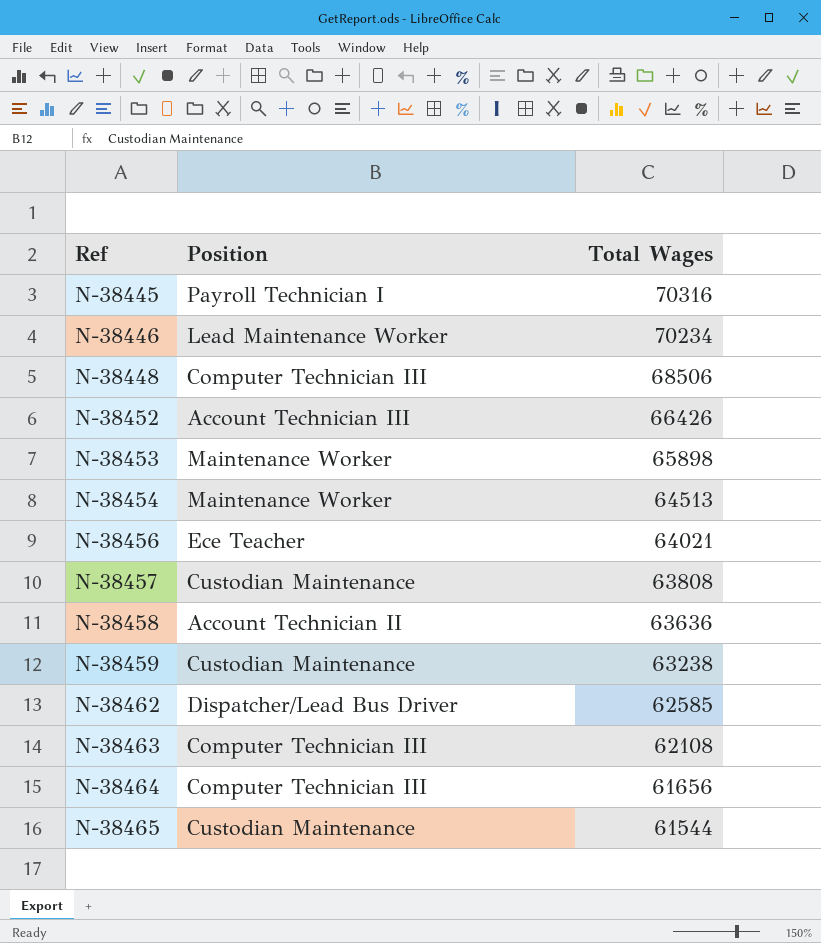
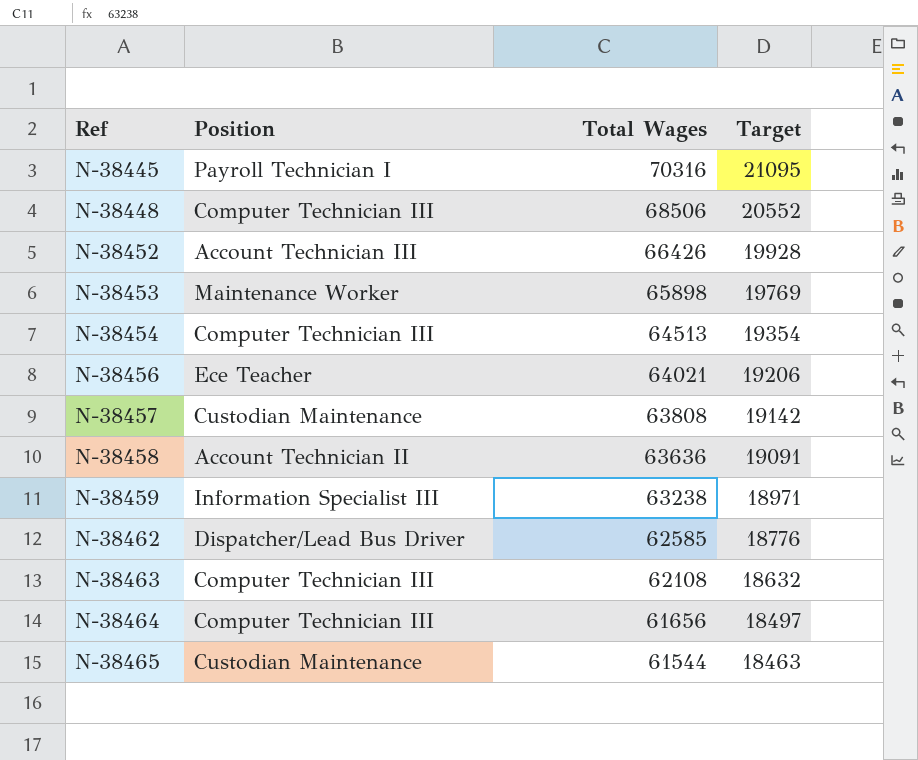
column Target | formula: none -> [Total Wages] * 0.3
row N-38446: Lead Maintenance Worker | 70234 -> none
N-38454 | Position: Maintenance Worker -> Computer Technician III
N-38459 | Position: Custodian Maintenance -> Information Specialist III

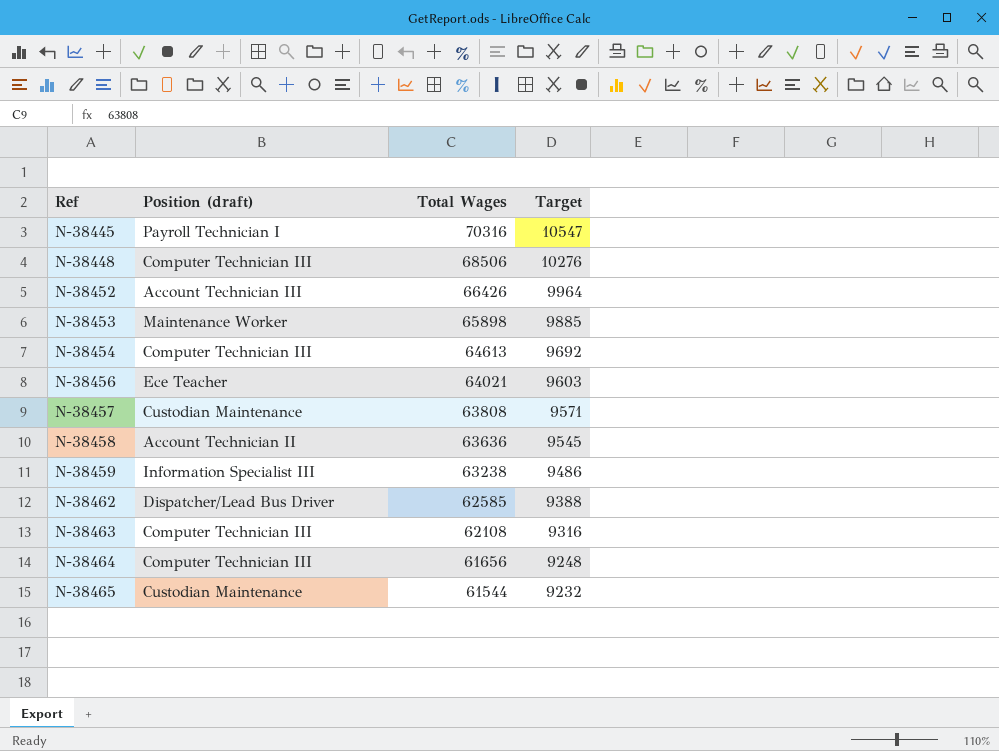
column name: Position -> Position (draft)
column Target | formula: [Total Wages] * 0.3 -> [Total Wages] * 0.15
N-38454 | Total Wages: 64513 -> 64613

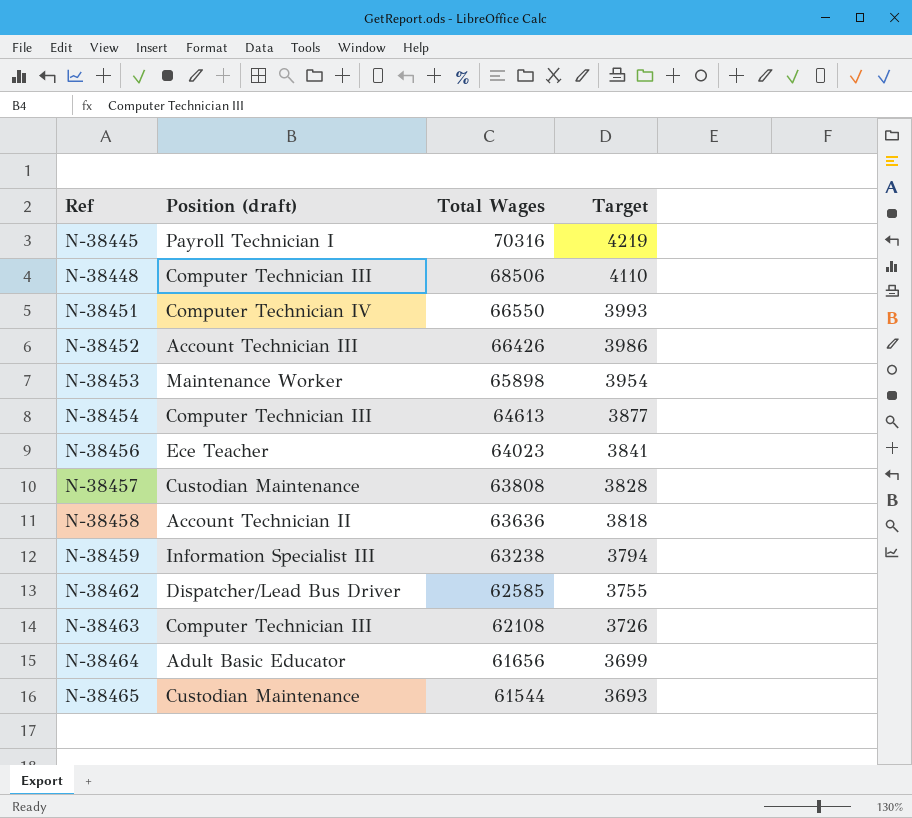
column Target | formula: [Total Wages] * 0.15 -> [Total Wages] * 0.06
row N-38451: none -> Computer Technician IV | 66550 | 3993
N-38456 | Total Wages: 64021 -> 64023
N-38464 | Position (draft): Computer Technician III -> Adult Basic Educator

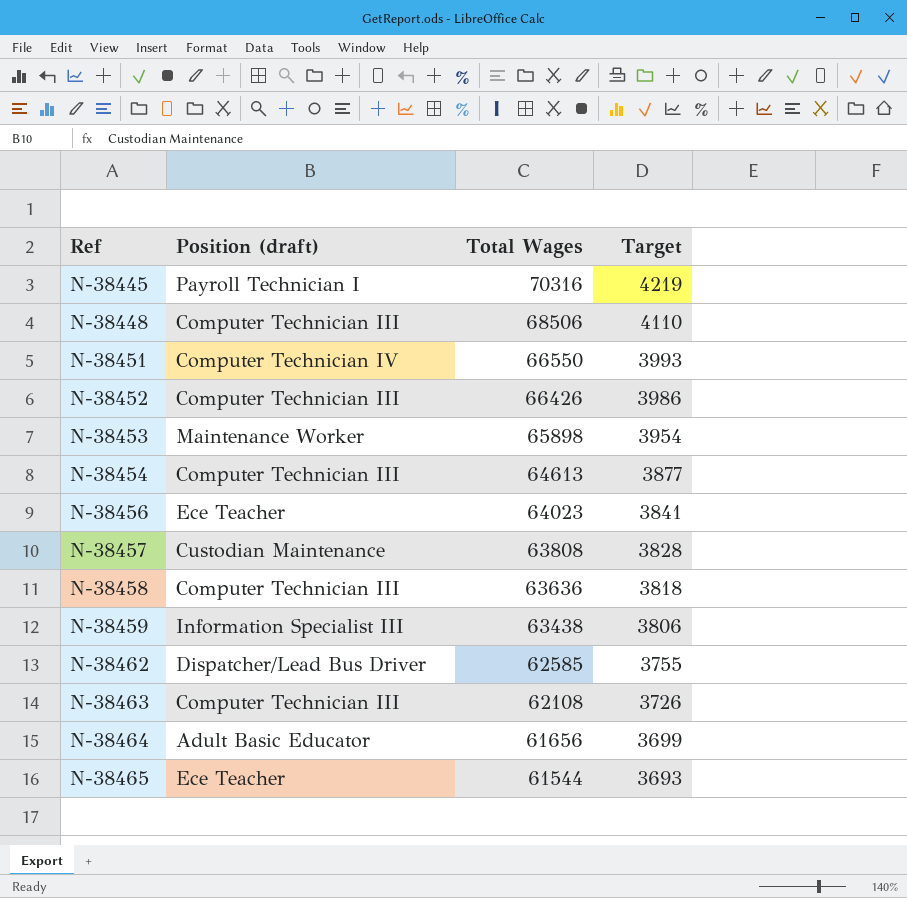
N-38452 | Position (draft): Account Technician III -> Computer Technician III
N-38458 | Position (draft): Account Technician II -> Computer Technician III
N-38459 | Total Wages: 63238 -> 63438
N-38459 | Target: 3794 -> 3806
N-38465 | Position (draft): Custodian Maintenance -> Ece Teacher

